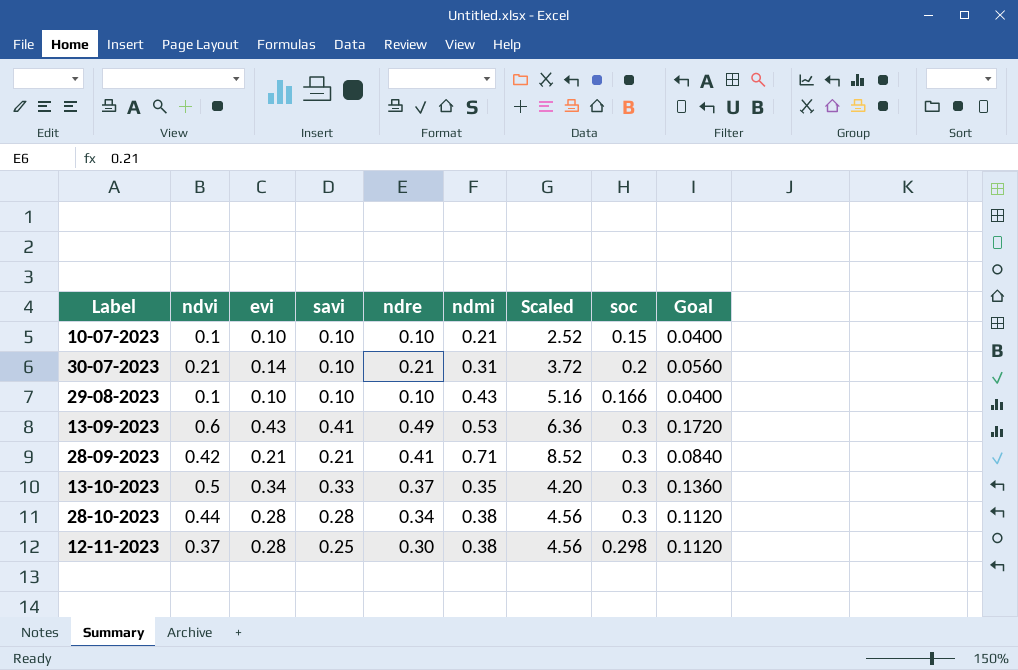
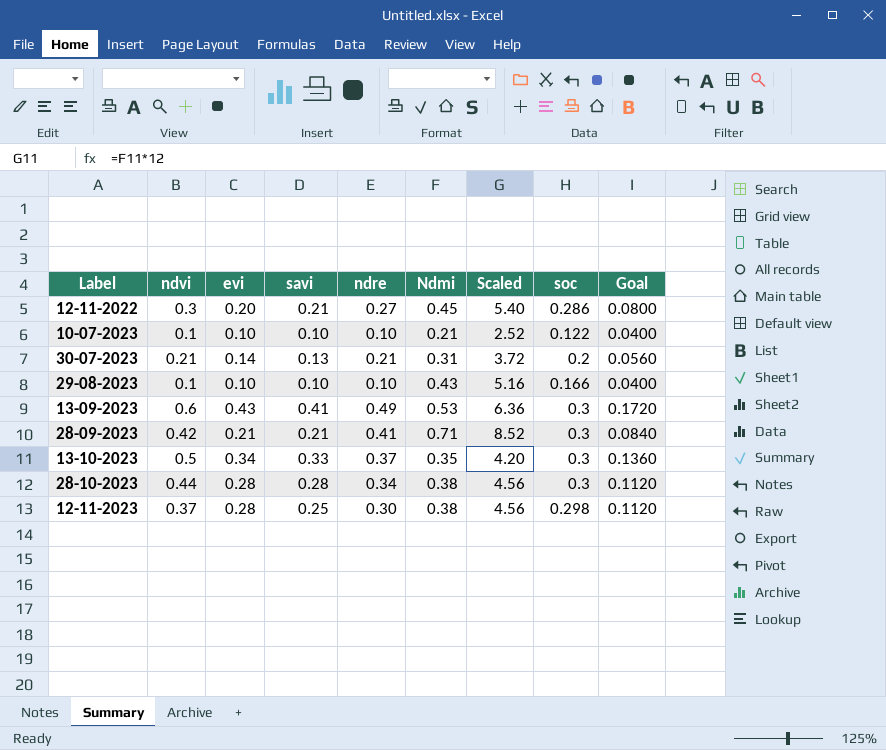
column name: ndmi -> Ndmi
row 12-11-2022: none -> 0.3 | 0.20 | 0.21 | 0.27 | 0.45 | 5.40 | 0.286 | 0.0800
10-07-2023 | soc: 0.15 -> 0.122
30-07-2023 | savi: 0.10 -> 0.13

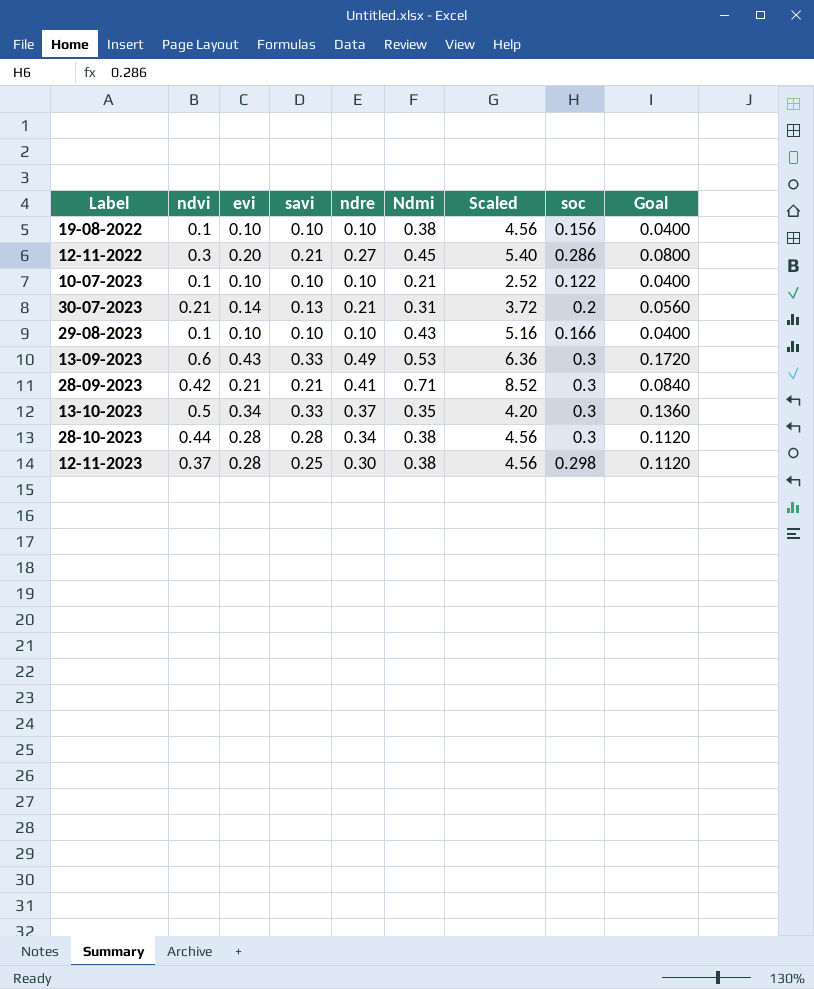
row 19-08-2022: none -> 0.1 | 0.10 | 0.10 | 0.10 | 0.38 | 4.56 | 0.156 | 0.0400
13-09-2023 | savi: 0.41 -> 0.33

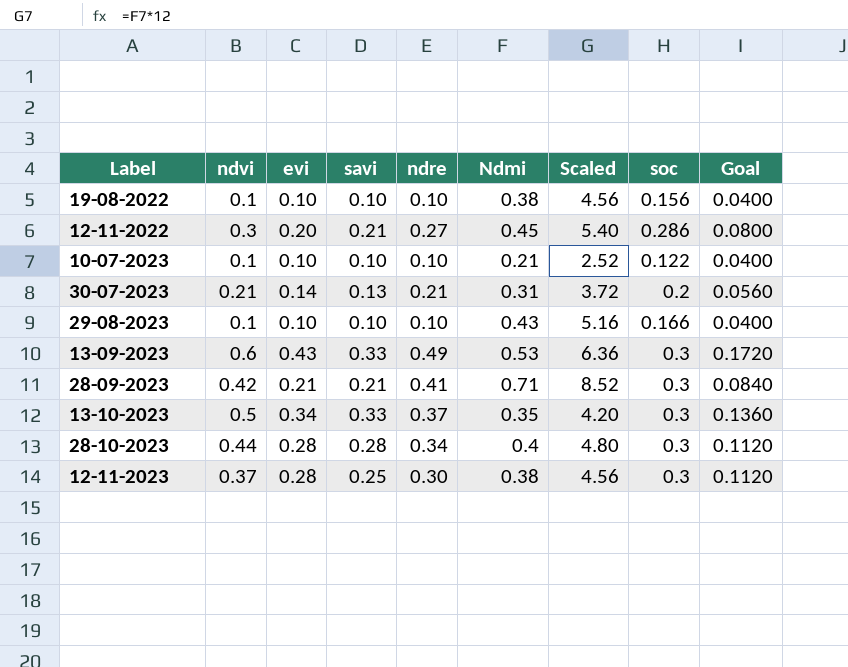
28-10-2023 | Ndmi: 0.38 -> 0.4
28-10-2023 | Scaled: 4.56 -> 4.80
12-11-2023 | soc: 0.298 -> 0.3

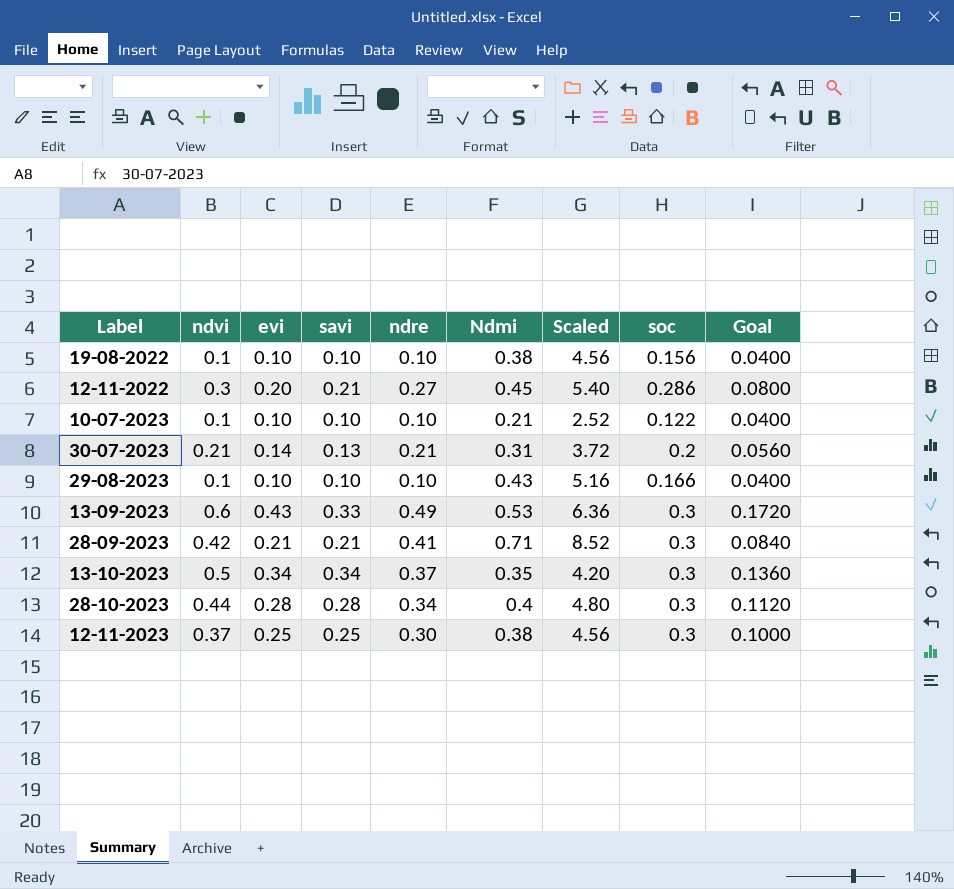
13-10-2023 | savi: 0.33 -> 0.34
12-11-2023 | evi: 0.28 -> 0.25
12-11-2023 | Goal: 0.1120 -> 0.1000

